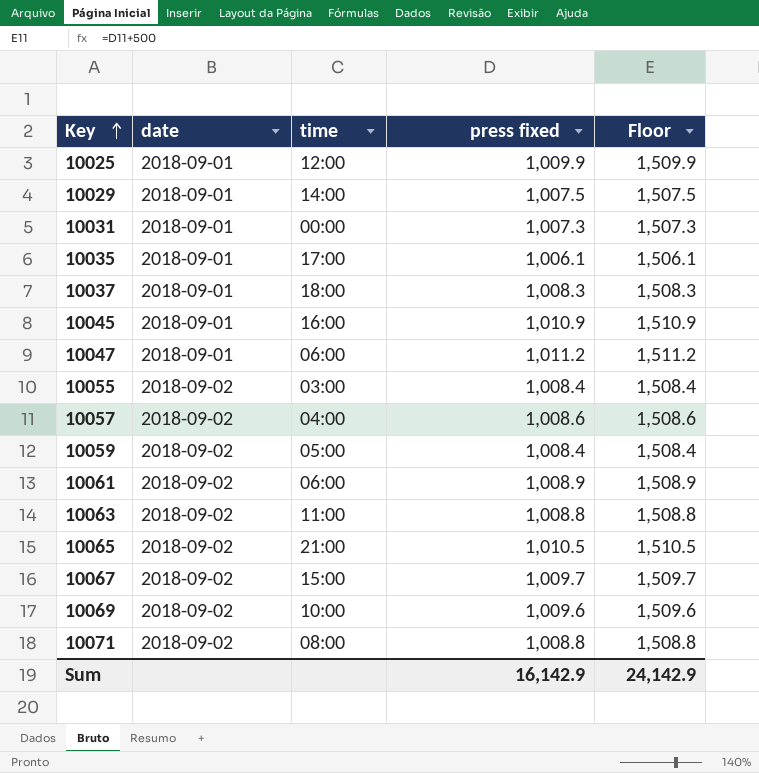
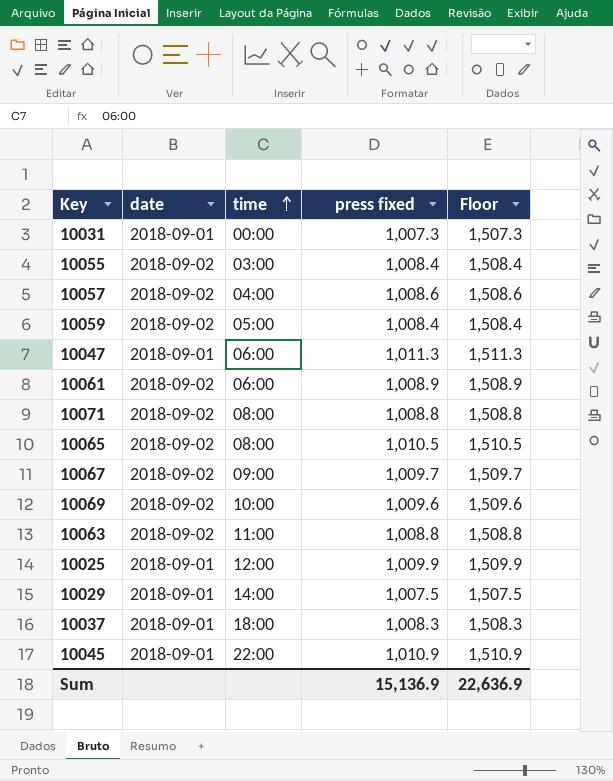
row order: Key ascending -> time ascending
row 10035: 2018-09-01 | 17:00 | 1,006.1 | 1,506.1 -> none
10047 | press fixed: 1,011.2 -> 1,011.3
10047 | Floor: 1,511.2 -> 1,511.3
10065 | time: 21:00 -> 08:00
10067 | time: 15:00 -> 09:00
10045 | time: 16:00 -> 22:00
Sum | press fixed: 16,142.9 -> 15,136.9
Sum | Floor: 24,142.9 -> 22,636.9

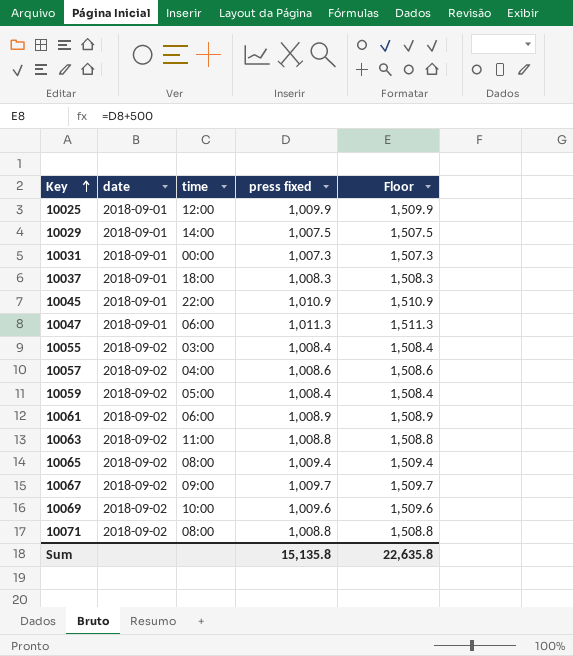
row order: time ascending -> Key ascending
10065 | press fixed: 1,010.5 -> 1,009.4
10065 | Floor: 1,510.5 -> 1,509.4
Sum | press fixed: 15,136.9 -> 15,135.8
Sum | Floor: 22,636.9 -> 22,635.8

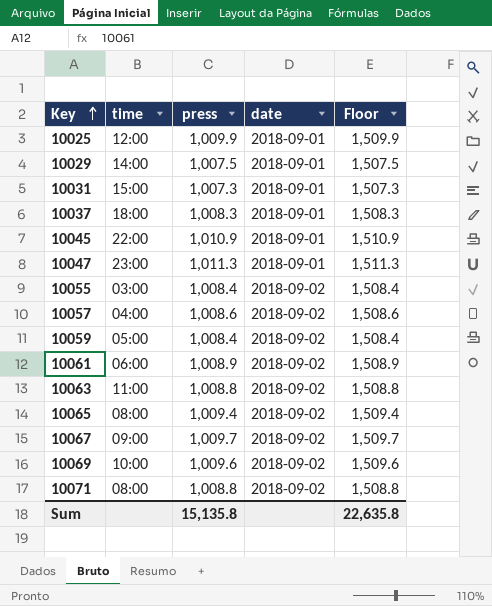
column name: press fixed -> press
column date | position: 2 -> 4
10031 | time: 00:00 -> 15:00
10047 | time: 06:00 -> 23:00

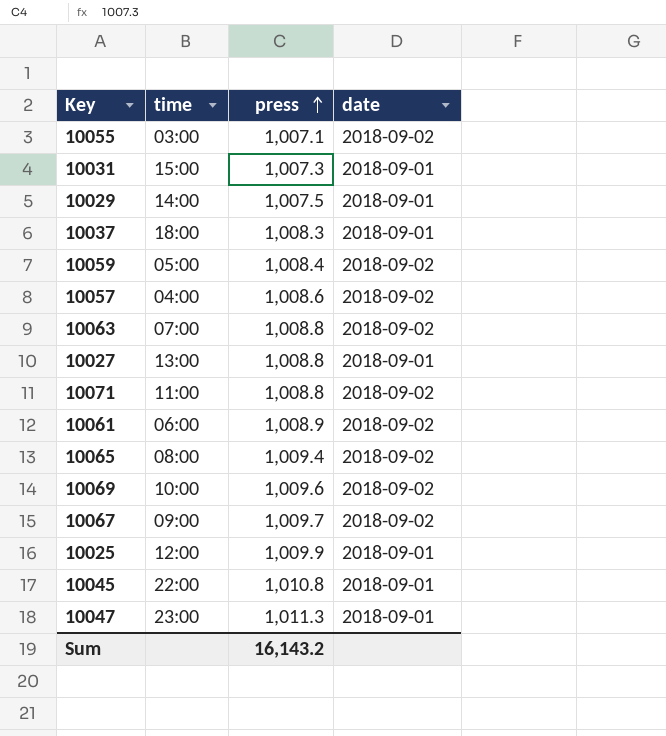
row order: Key ascending -> press ascending
column Floor | formula: [press] + 500 -> none
10055 | press: 1,008.4 -> 1,007.1
10063 | time: 11:00 -> 07:00
row 10027: none -> 13:00 | 1,008.8 | 2018-09-01
10071 | time: 08:00 -> 11:00
10045 | press: 1,010.9 -> 1,010.8
Sum | press: 15,135.8 -> 16,143.2

